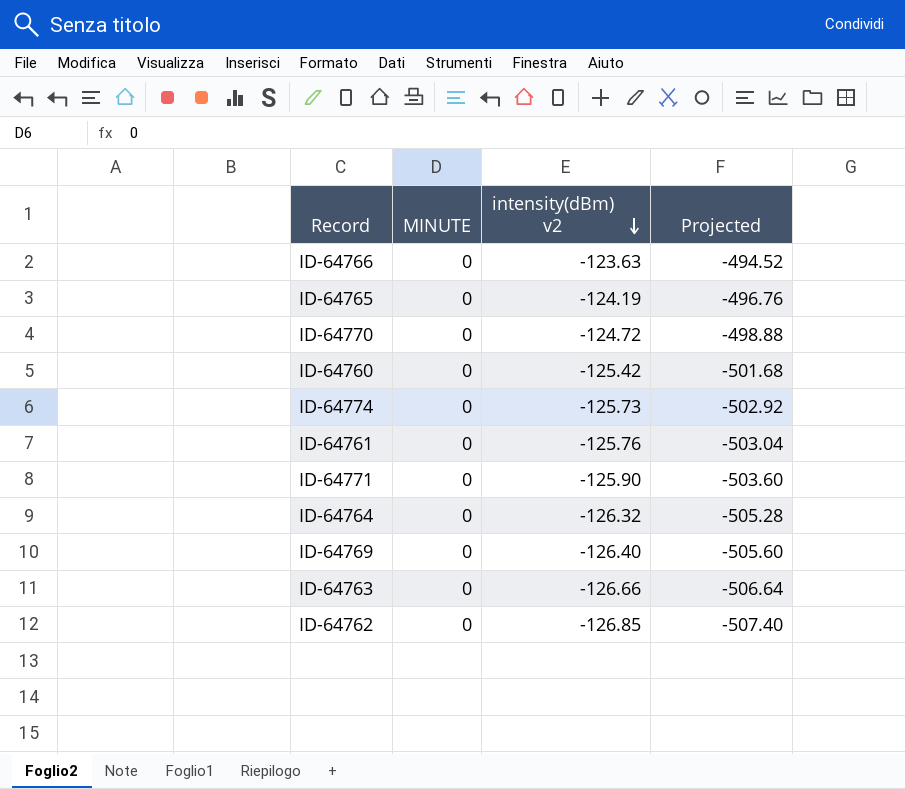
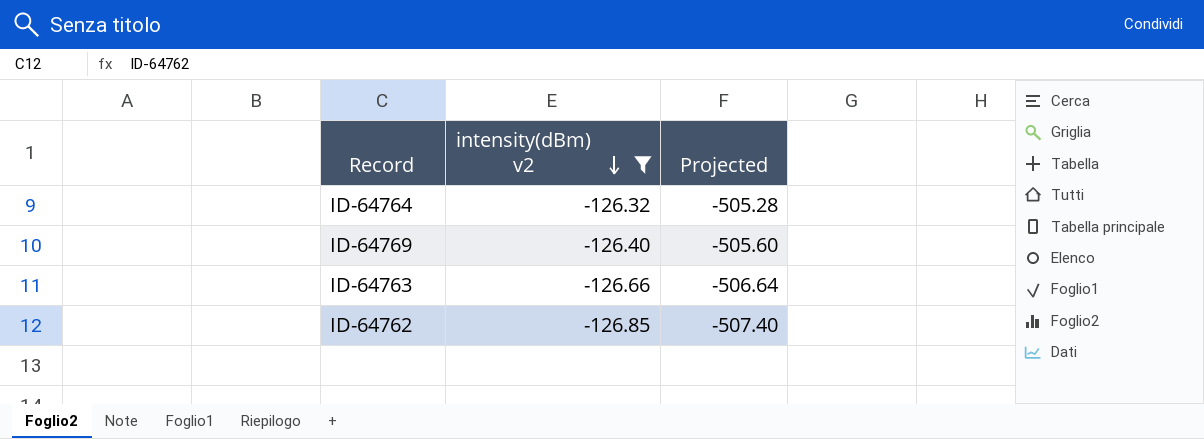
filter: none -> intensity(dBm) v2 <= -126.32
column MINUTE | position: 2 -> none

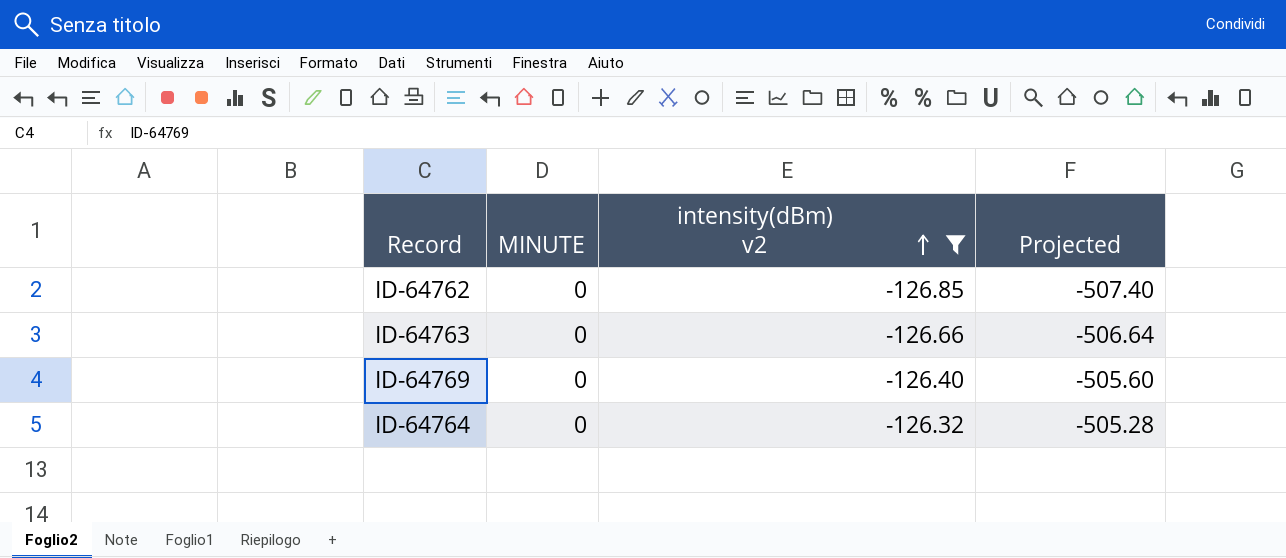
row order: intensity(dBm) v2 descending -> intensity(dBm) v2 ascending
column MINUTE | position: none -> 2

